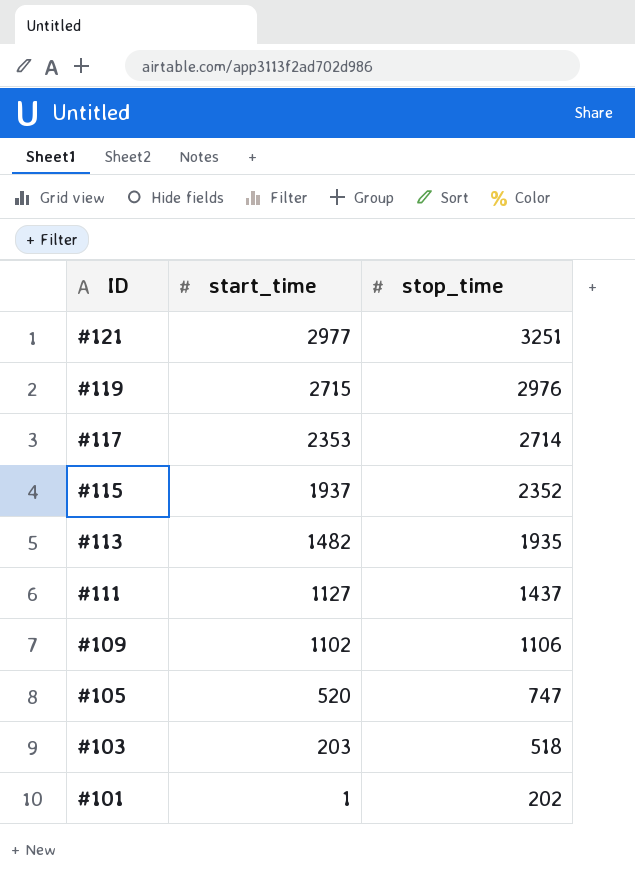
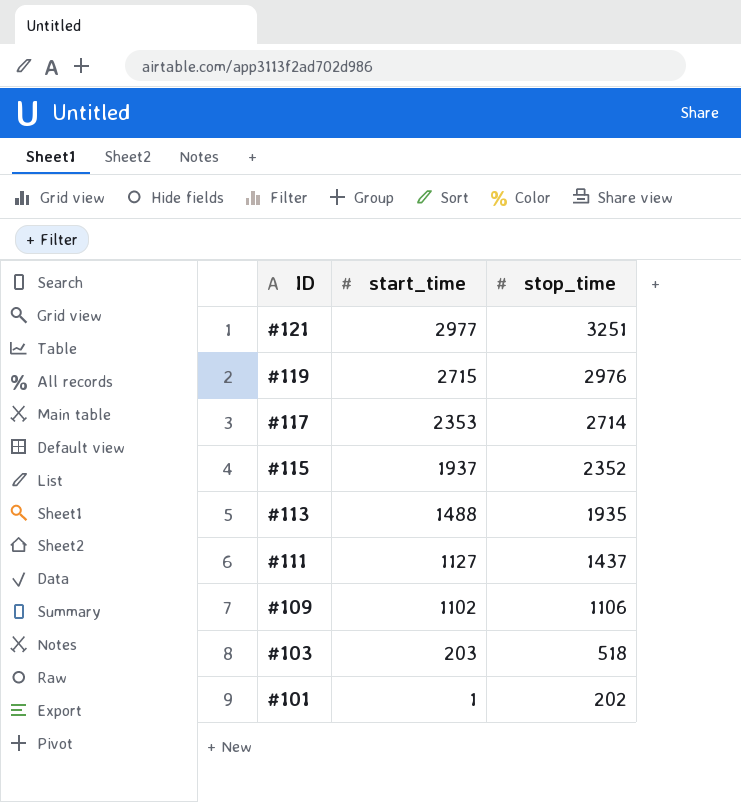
row #105: 520 | 747 -> none
#113 | start_time: 1482 -> 1488

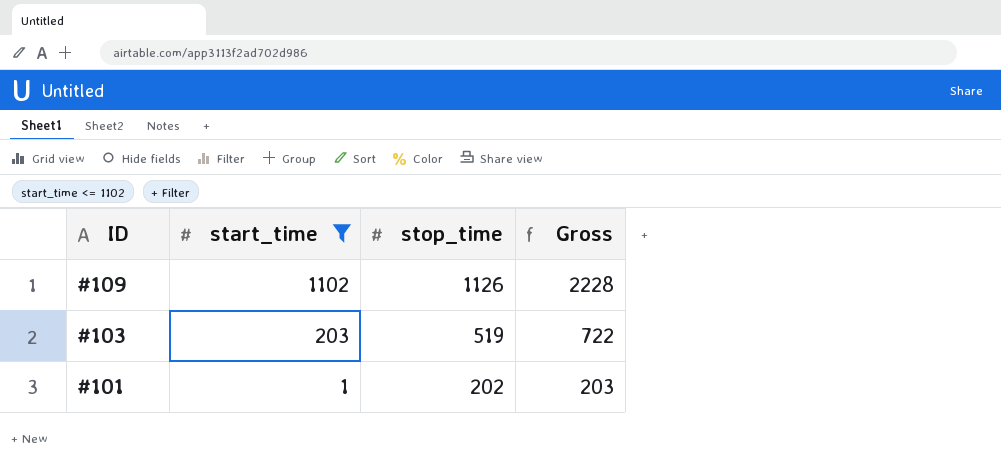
filter: none -> start_time <= 1102
column Gross | formula: none -> [start_time] + [stop_time]
#109 | stop_time: 1106 -> 1126
#103 | stop_time: 518 -> 519

